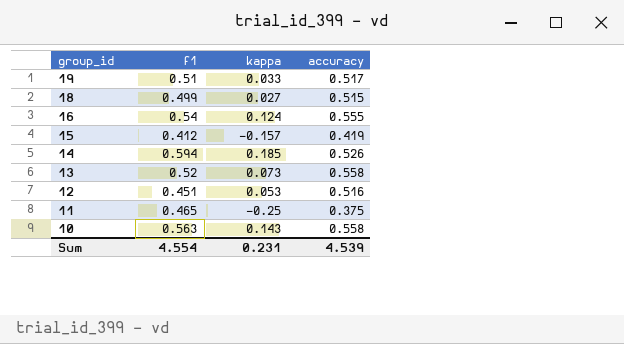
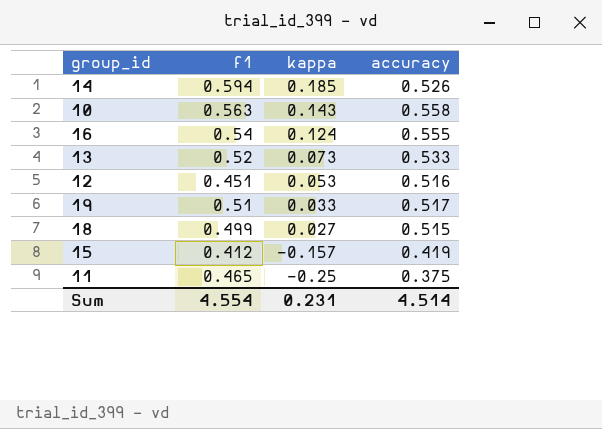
row order: group_id descending -> kappa descending
13 | accuracy: 0.558 -> 0.533
Sum | accuracy: 4.539 -> 4.514

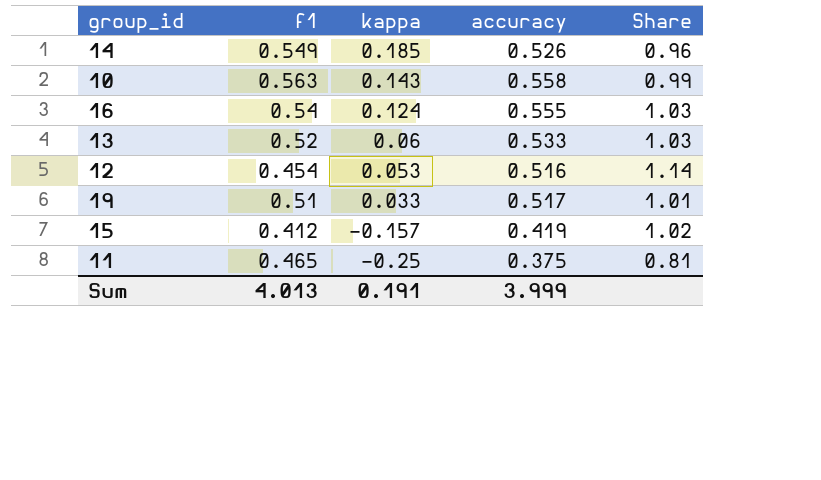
column Share | formula: none -> [accuracy] / [f1]
row 18: 0.499 | 0.027 | 0.515 -> none
14 | f1: 0.594 -> 0.549
13 | kappa: 0.073 -> 0.06
12 | f1: 0.451 -> 0.454
Sum | f1: 4.554 -> 4.013
Sum | kappa: 0.231 -> 0.191
Sum | accuracy: 4.514 -> 3.999

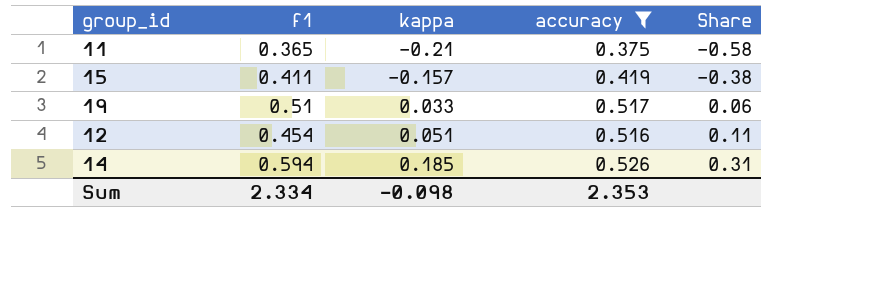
filter: none -> accuracy <= 0.526
row order: kappa descending -> kappa ascending
column Share | formula: [accuracy] / [f1] -> [kappa] / [f1]
11 | f1: 0.465 -> 0.365
11 | kappa: -0.25 -> -0.21
15 | f1: 0.412 -> 0.411
12 | kappa: 0.053 -> 0.051
14 | f1: 0.549 -> 0.594
Sum | f1: 4.013 -> 2.334
Sum | kappa: 0.191 -> -0.098
Sum | accuracy: 3.999 -> 2.353

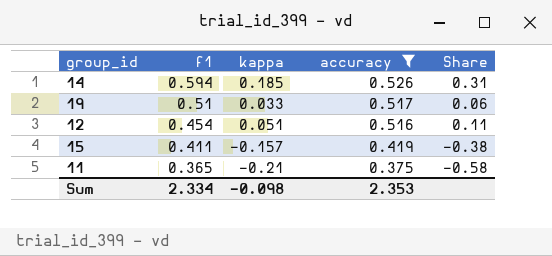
row order: kappa ascending -> f1 descending

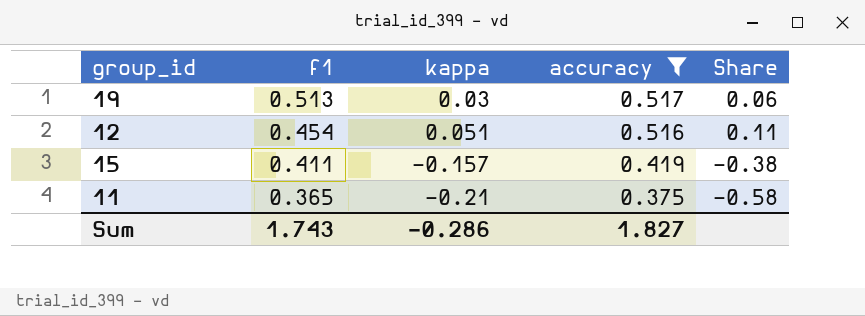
row 14: 0.594 | 0.185 | 0.526 | 0.31 -> none
19 | f1: 0.51 -> 0.513
19 | kappa: 0.033 -> 0.03
Sum | f1: 2.334 -> 1.743
Sum | kappa: -0.098 -> -0.286
Sum | accuracy: 2.353 -> 1.827

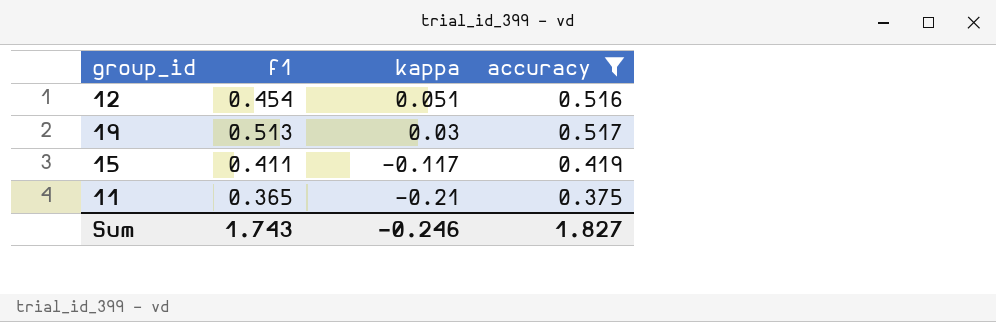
row order: f1 descending -> kappa descending
column Share | formula: [kappa] / [f1] -> none
15 | kappa: -0.157 -> -0.117
Sum | kappa: -0.286 -> -0.246

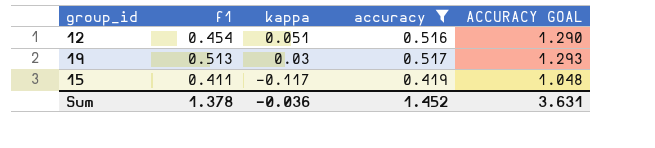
column ACCURACY GOAL | formula: none -> [accuracy] * 2.5
row 11: 0.365 | -0.21 | 0.375 -> none
Sum | f1: 1.743 -> 1.378
Sum | kappa: -0.246 -> -0.036
Sum | accuracy: 1.827 -> 1.452

